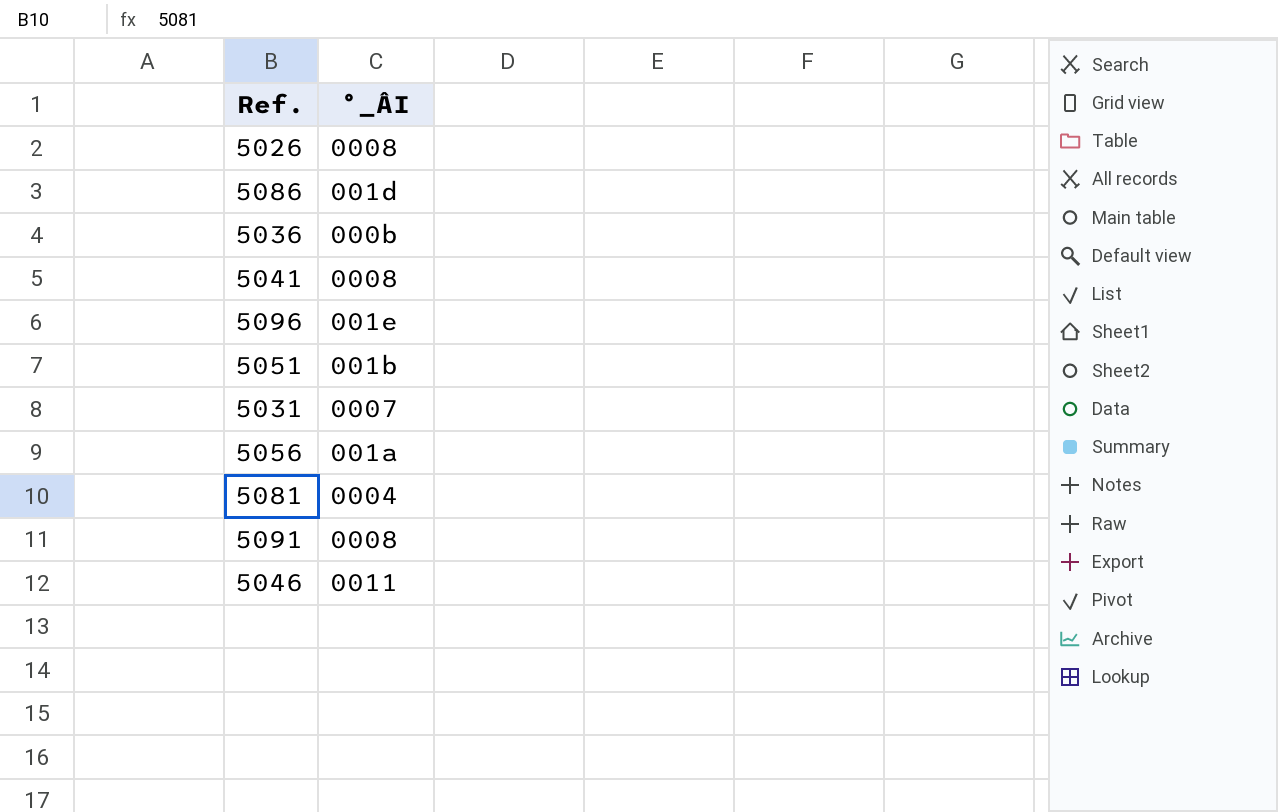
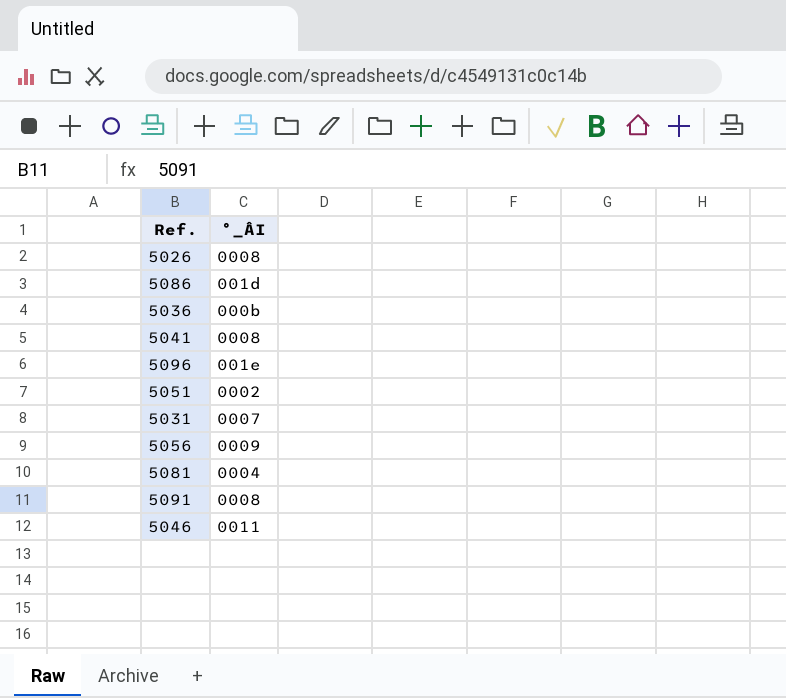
5051 | °_ÂI: 001b -> 0002
5056 | °_ÂI: 001a -> 0009

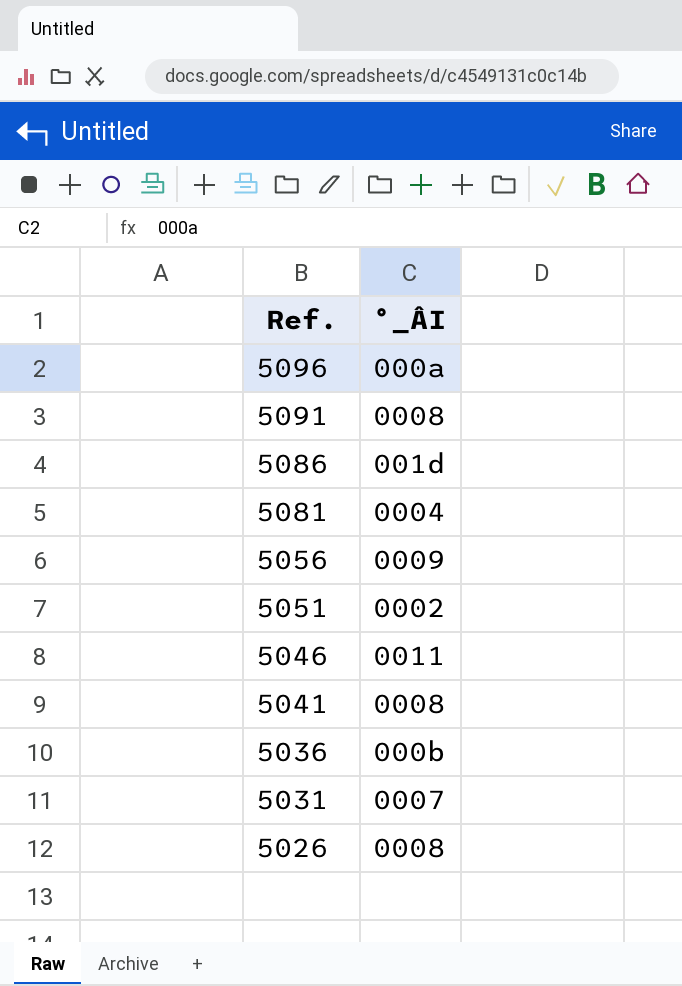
row order: none -> Ref. descending
5096 | °_ÂI: 001e -> 000a

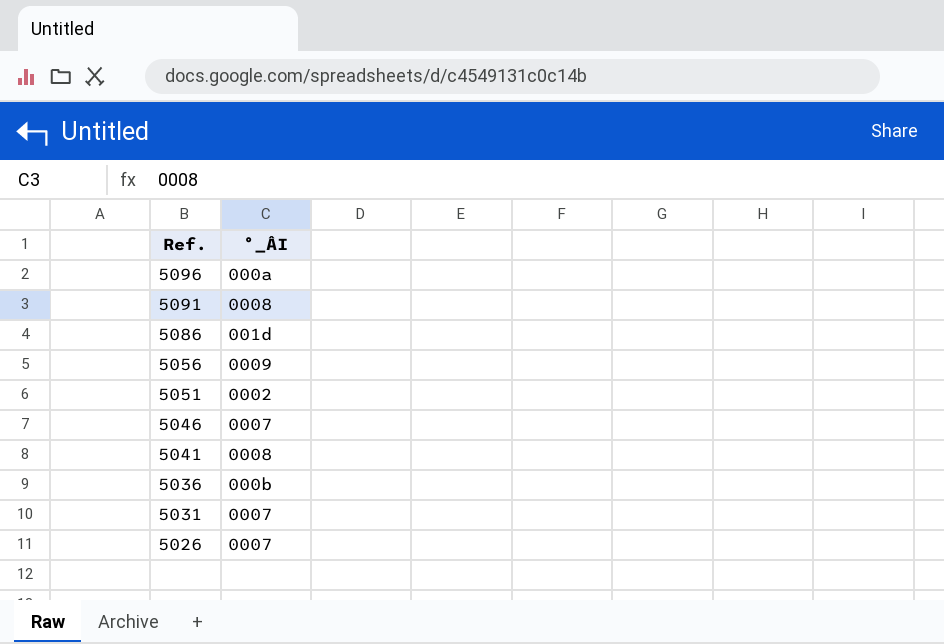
row 5081: 0004 -> none
5046 | °_ÂI: 0011 -> 0007
5026 | °_ÂI: 0008 -> 0007

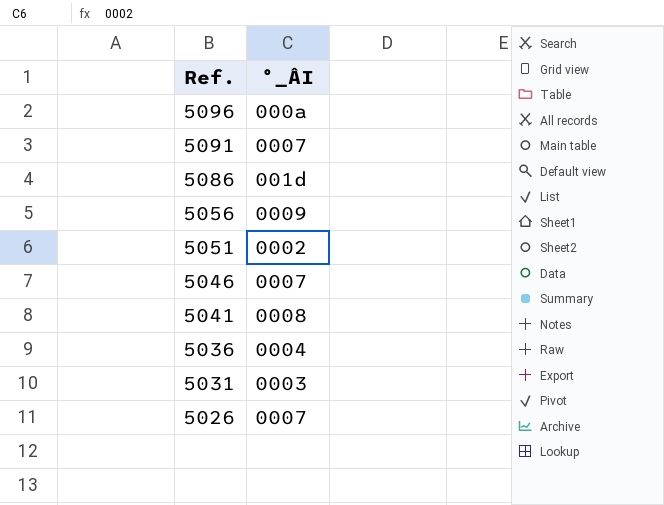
5091 | °_ÂI: 0008 -> 0007
5036 | °_ÂI: 000b -> 0004
5031 | °_ÂI: 0007 -> 0003

